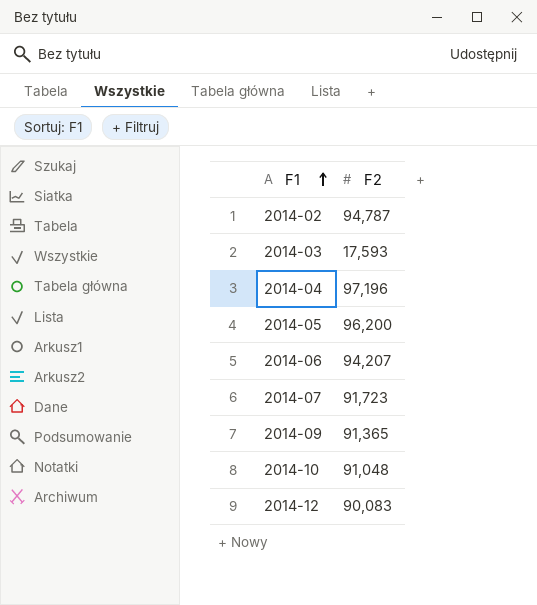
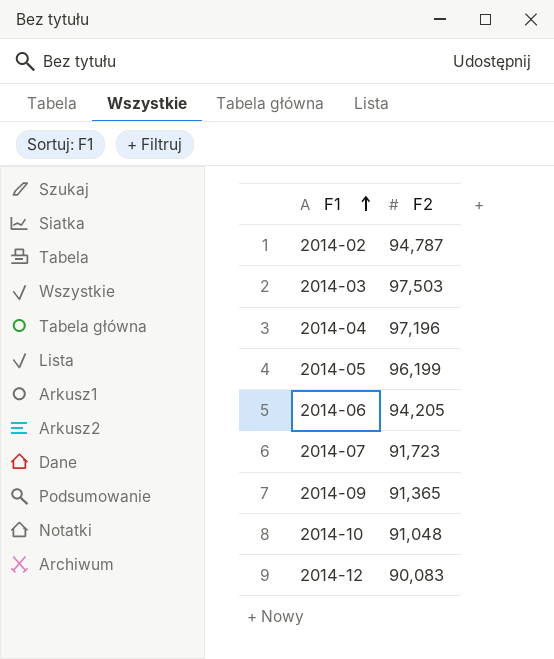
2014-03 | F2: 17,593 -> 97,503
2014-05 | F2: 96,200 -> 96,199
2014-06 | F2: 94,207 -> 94,205

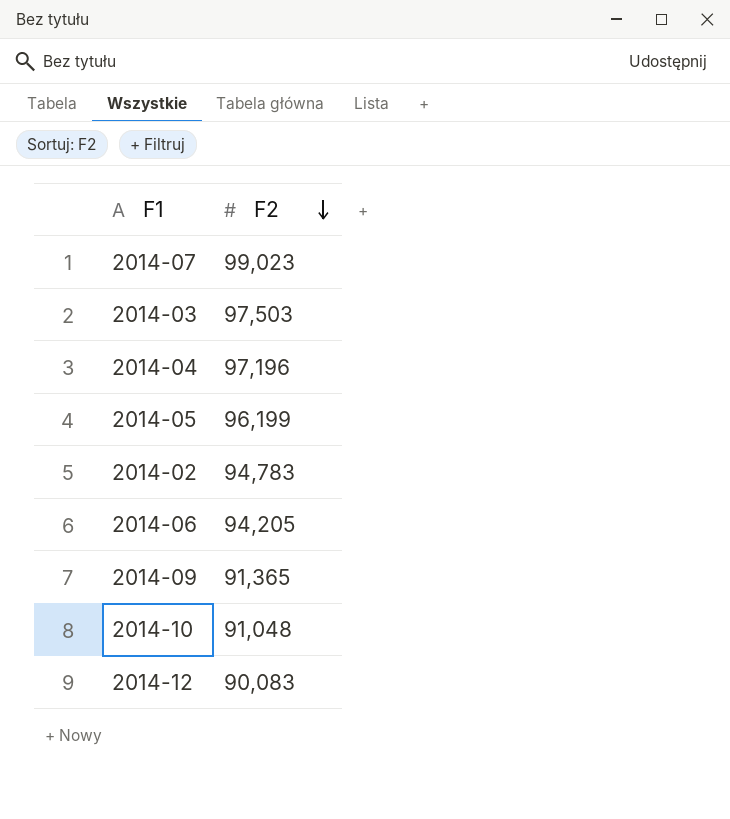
row order: F1 ascending -> F2 descending
2014-07 | F2: 91,723 -> 99,023
2014-02 | F2: 94,787 -> 94,783

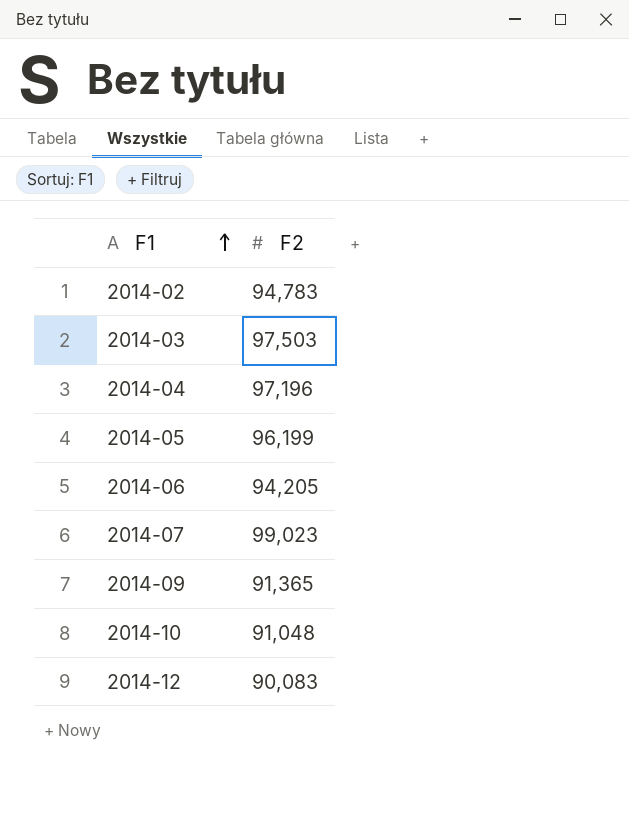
row order: F2 descending -> F1 ascending

